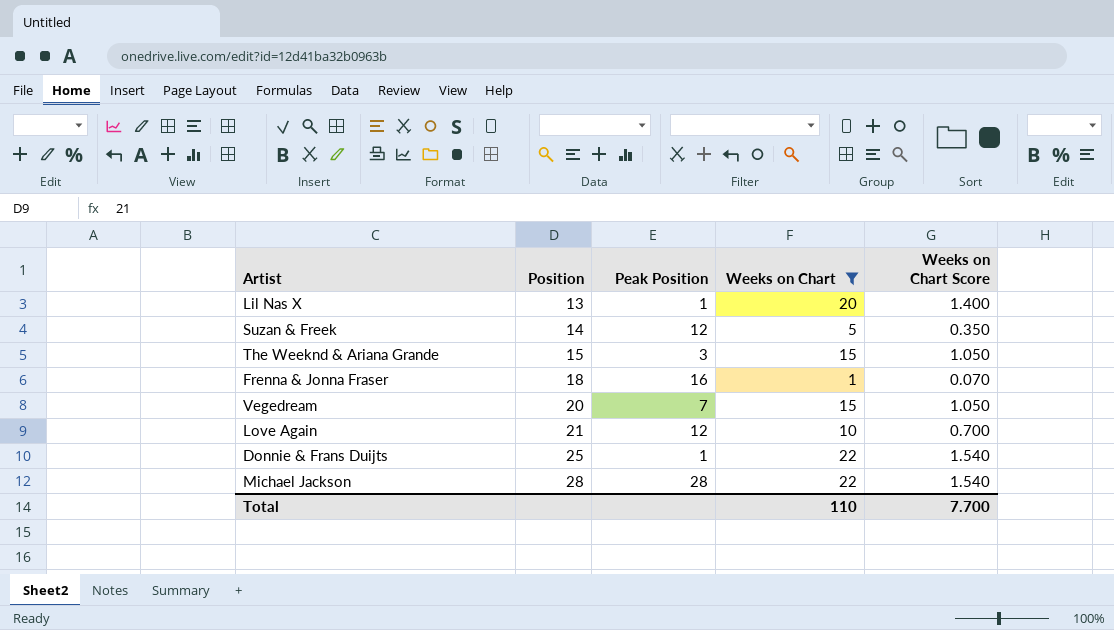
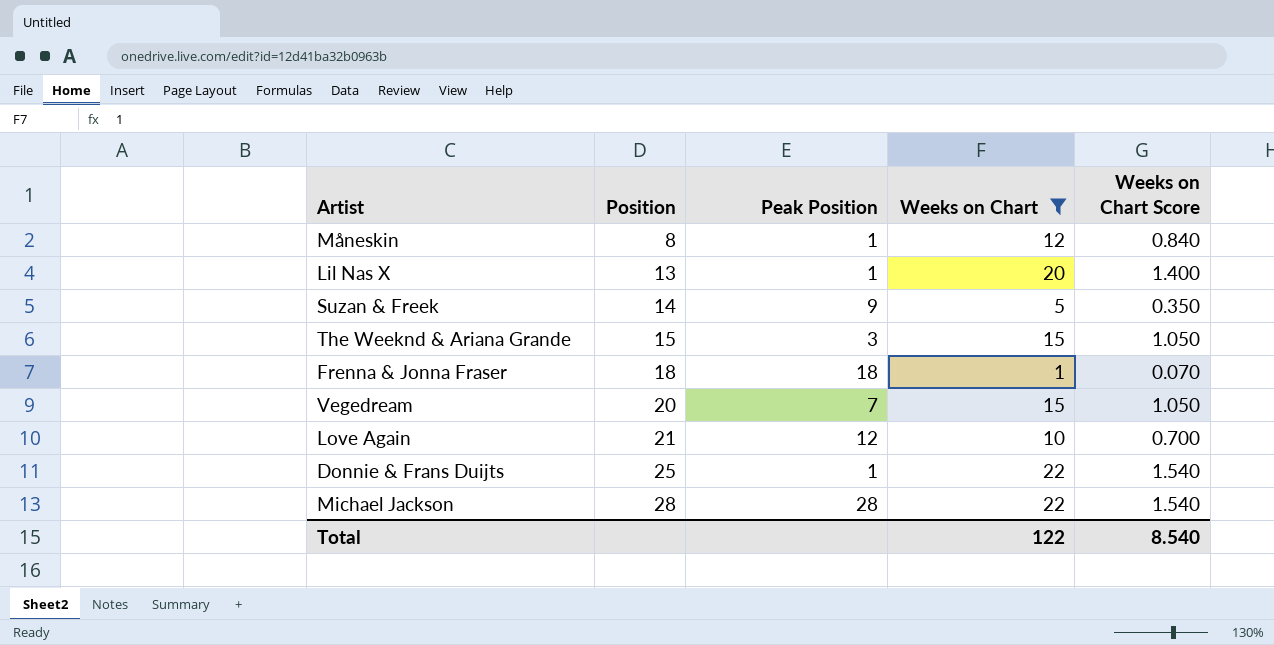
row Måneskin: none -> 8 | 1 | 12 | 0.840
Suzan & Freek | Peak Position: 12 -> 9
Frenna & Jonna Fraser | Peak Position: 16 -> 18
Total | Weeks on Chart: 110 -> 122
Total | Weeks on Chart Score: 7.700 -> 8.540

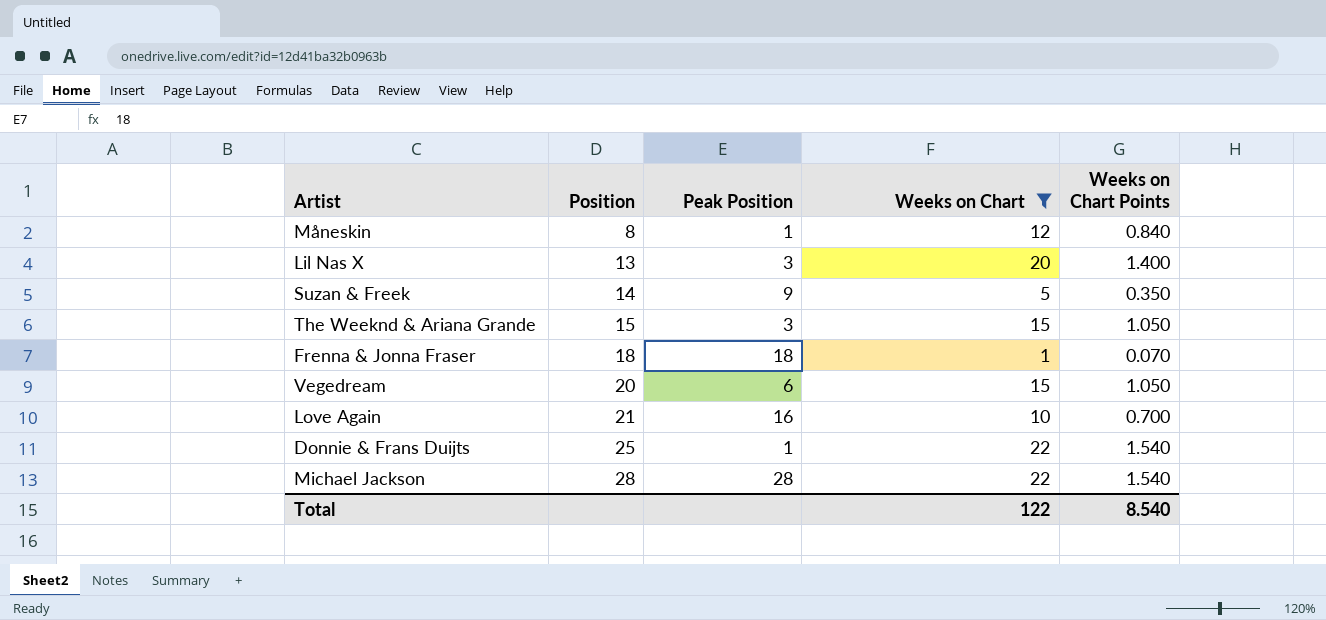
column name: Weeks on Chart Score -> Weeks on Chart Points
Lil Nas X | Peak Position: 1 -> 3
Vegedream | Peak Position: 7 -> 6
Love Again | Peak Position: 12 -> 16

